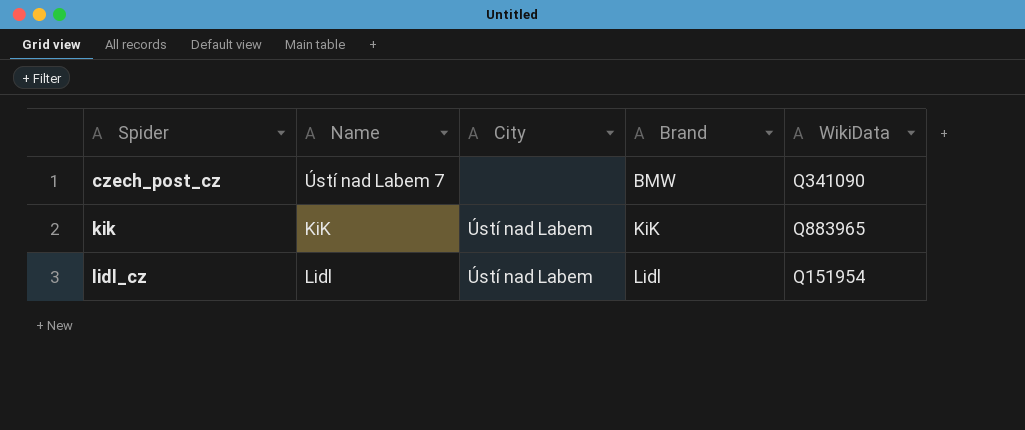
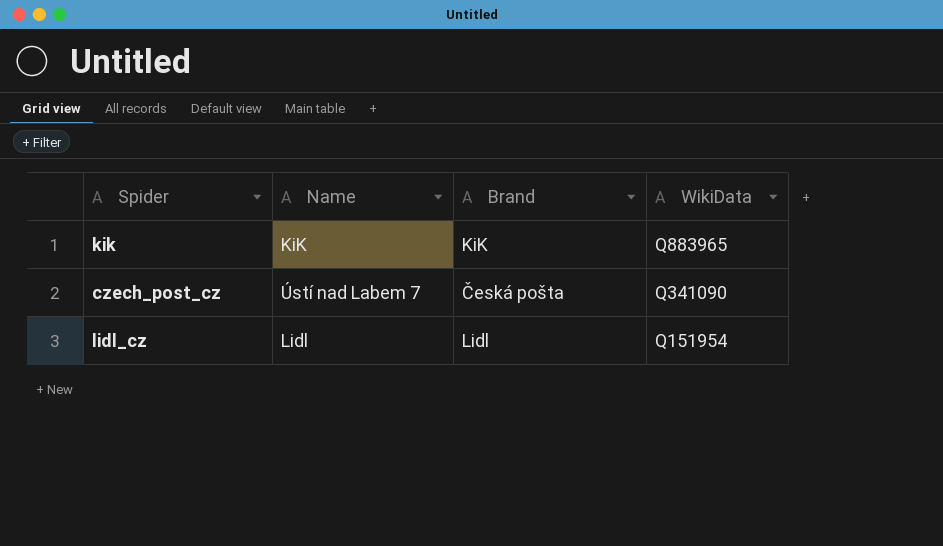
row order: Spider ascending -> WikiData descending
column City | position: 3 -> none
czech_post_cz | Brand: BMW -> Česká pošta

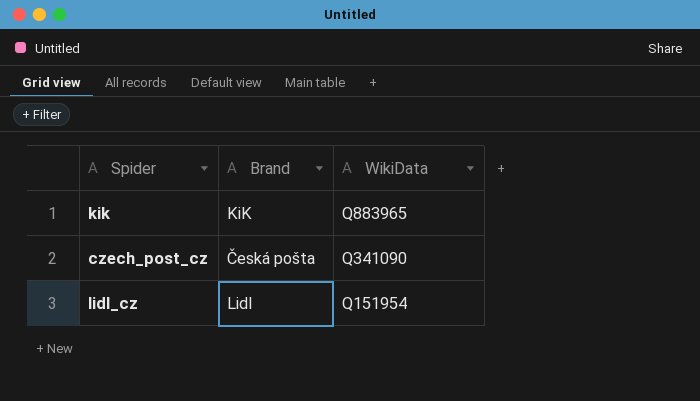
column Name | position: 2 -> none

